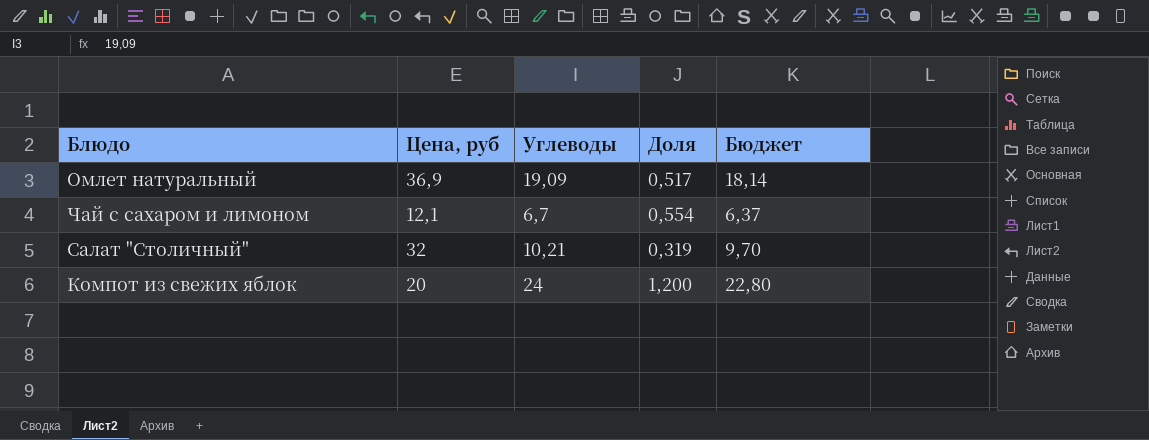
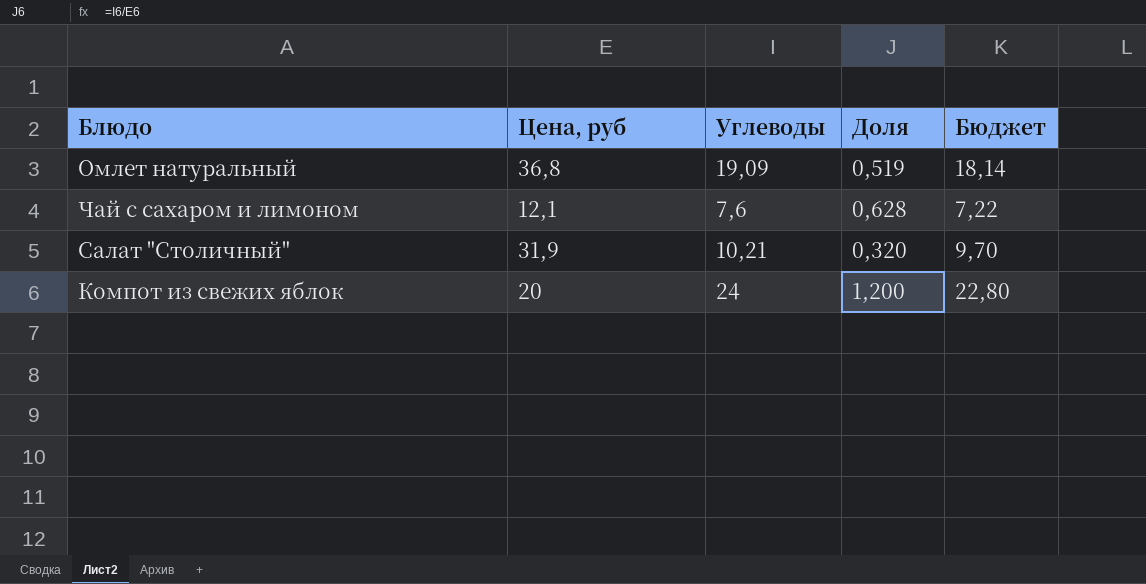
Омлет натуральный | Цена, руб: 36,9 -> 36,8
Омлет натуральный | Доля: 0,517 -> 0,519
Чай с сахаром и лимоном | Углеводы: 6,7 -> 7,6
Чай с сахаром и лимоном | Доля: 0,554 -> 0,628
Чай с сахаром и лимоном | Бюджет: 6,37 -> 7,22
Салат "Столичный" | Цена, руб: 32 -> 31,9
Салат "Столичный" | Доля: 0,319 -> 0,320

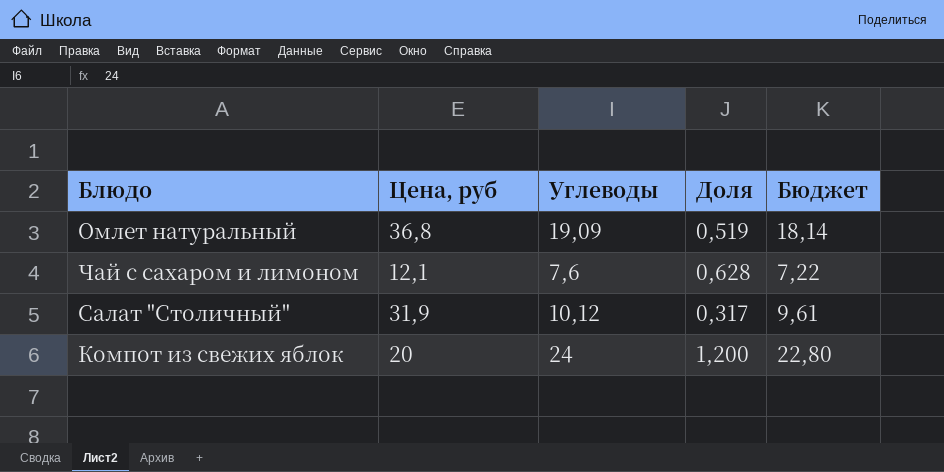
Салат "Столичный" | Углеводы: 10,21 -> 10,12
Салат "Столичный" | Доля: 0,320 -> 0,317
Салат "Столичный" | Бюджет: 9,70 -> 9,61

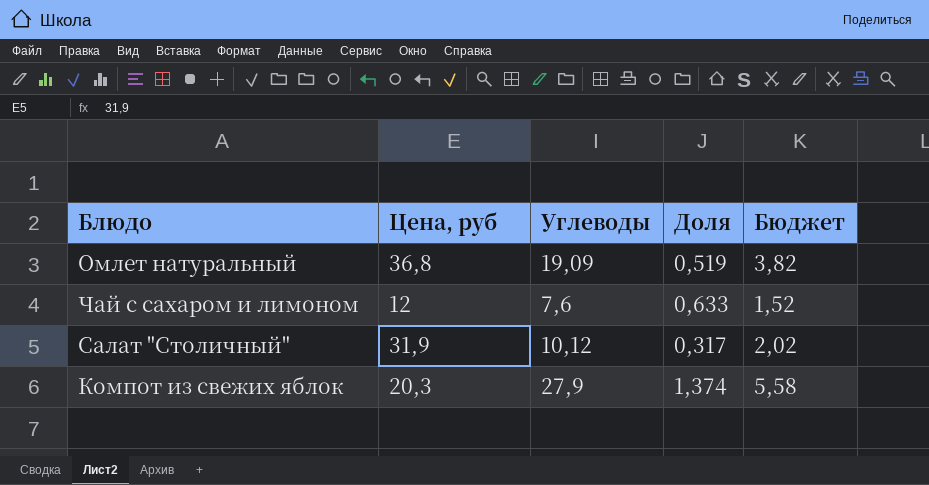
column Бюджет | formula: [Углеводы] * 0,95 -> [Углеводы] * 0,2
Чай с сахаром и лимоном | Цена, руб: 12,1 -> 12
Чай с сахаром и лимоном | Доля: 0,628 -> 0,633
Компот из свежих яблок | Цена, руб: 20 -> 20,3
Компот из свежих яблок | Углеводы: 24 -> 27,9
Компот из свежих яблок | Доля: 1,200 -> 1,374

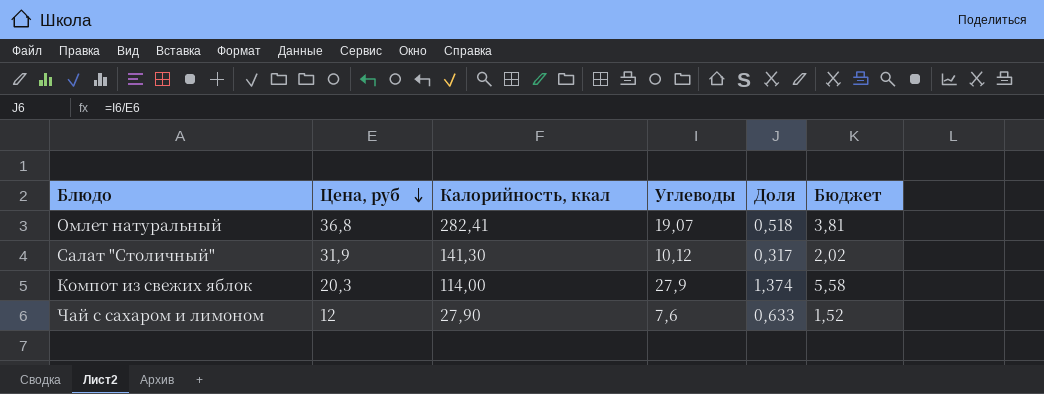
row order: none -> Цена, руб descending
column Калорийность, ккал | position: none -> 3
Омлет натуральный | Углеводы: 19,09 -> 19,07
Омлет натуральный | Доля: 0,519 -> 0,518
Омлет натуральный | Бюджет: 3,82 -> 3,81

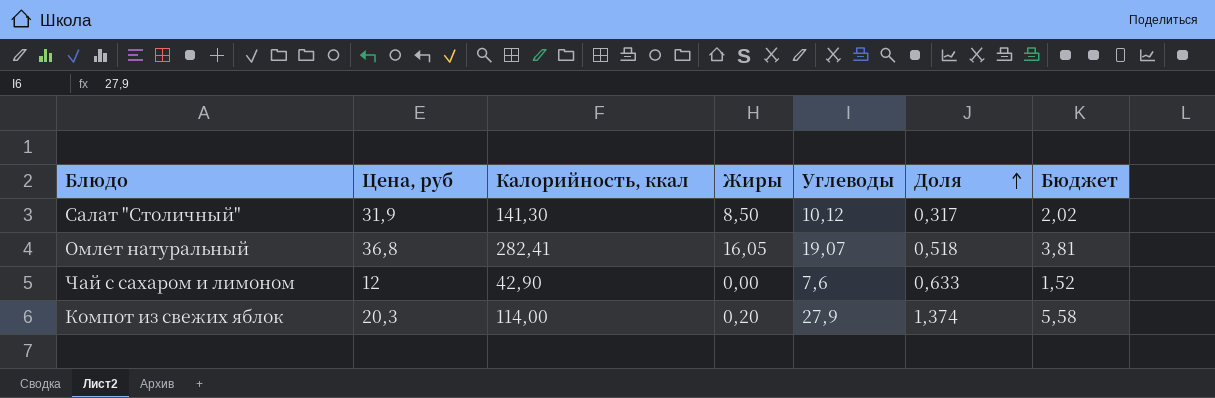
row order: Цена, руб descending -> Доля ascending
column Жиры | position: none -> 4
Чай с сахаром и лимоном | Калорийность, ккал: 27,90 -> 42,90

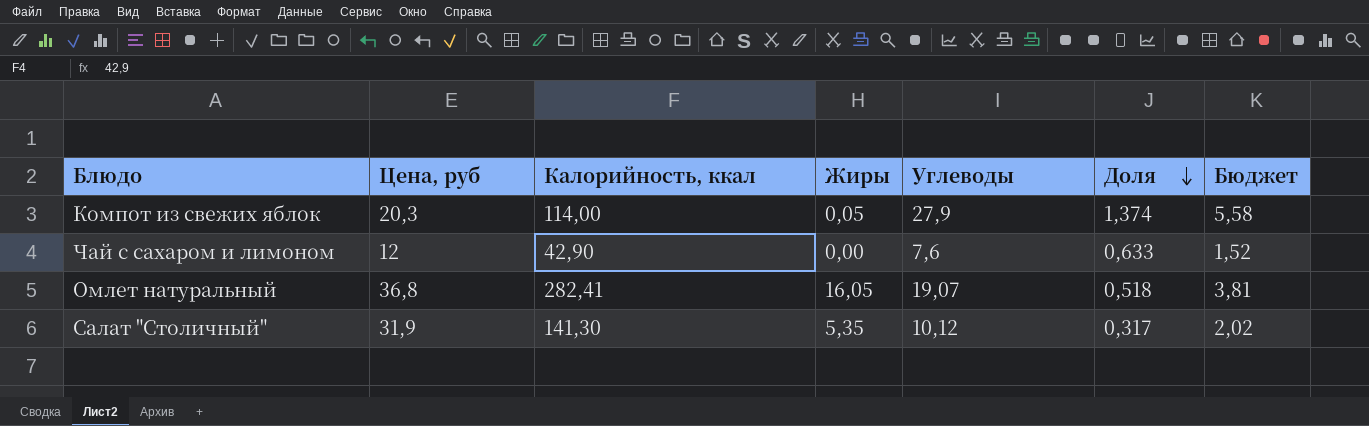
row order: Доля ascending -> Доля descending
Компот из свежих яблок | Жиры: 0,20 -> 0,05
Салат "Столичный" | Жиры: 8,50 -> 5,35

